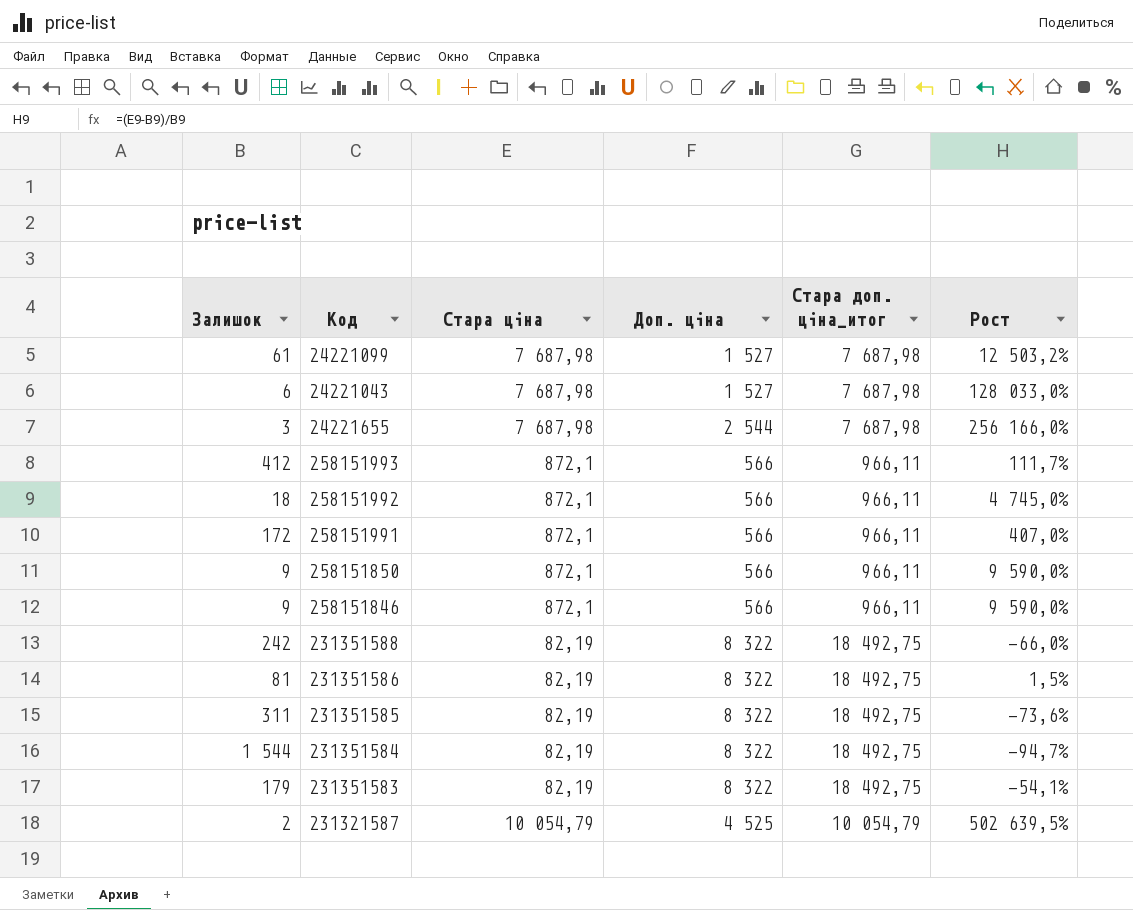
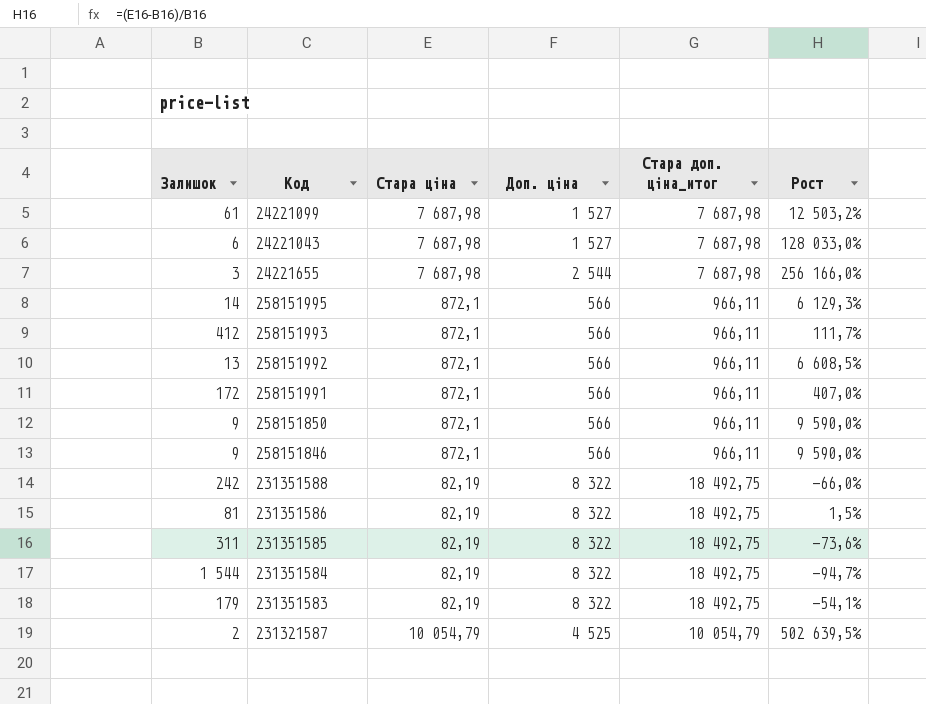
row 258151995: none -> 14 | 872,1 | 566 | 966,11 | 6 129,3%
258151992 | Залишок: 18 -> 13
258151992 | Рост: 4 745,0% -> 6 608,5%

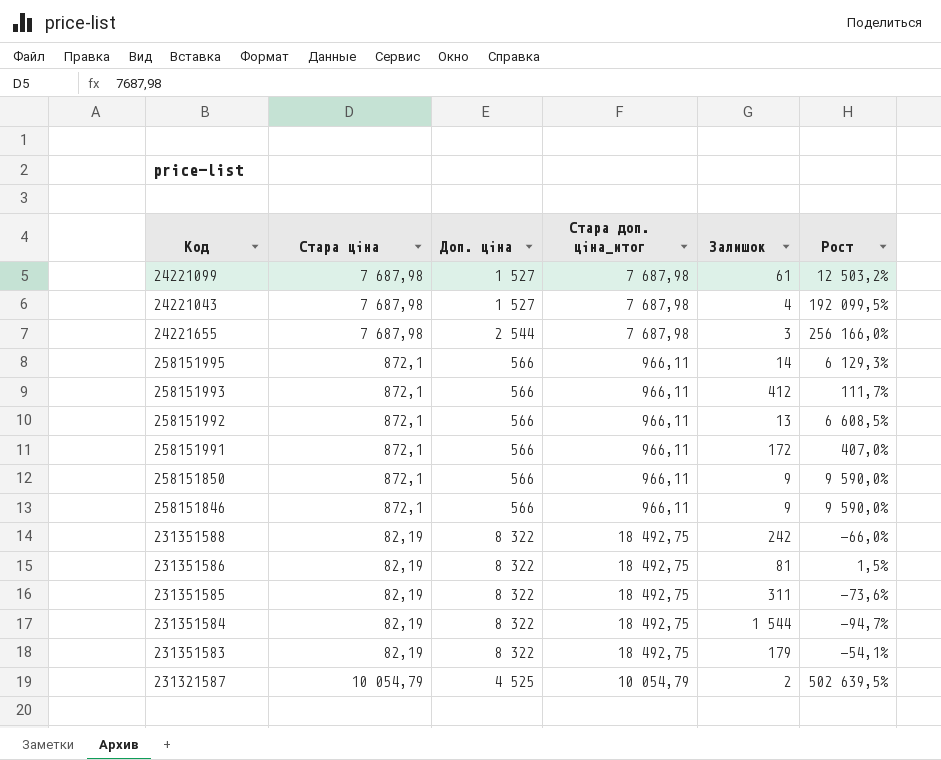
column Залишок | position: 1 -> 5
24221043 | Залишок: 6 -> 4
24221043 | Рост: 128 033,0% -> 192 099,5%

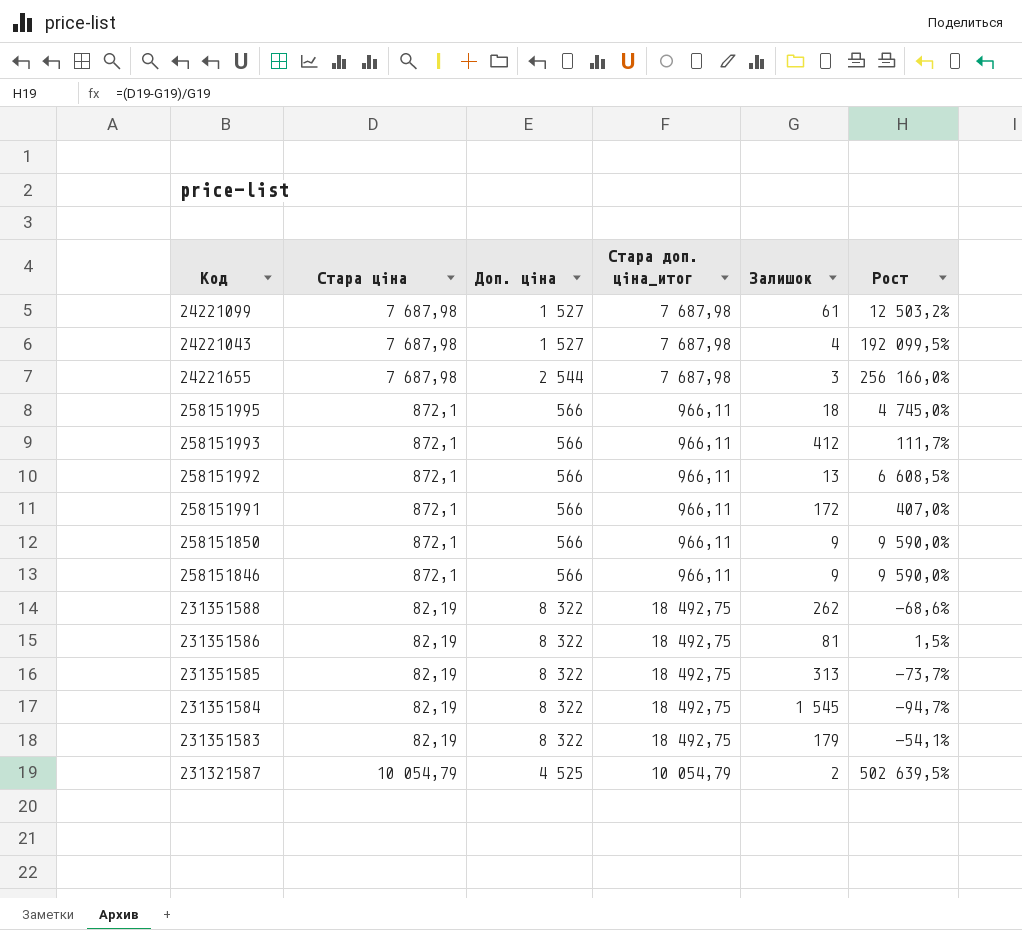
258151995 | Залишок: 14 -> 18
258151995 | Рост: 6 129,3% -> 4 745,0%
231351588 | Залишок: 242 -> 262
231351588 | Рост: -66,0% -> -68,6%
231351585 | Залишок: 311 -> 313
231351585 | Рост: -73,6% -> -73,7%
231351584 | Залишок: 1 544 -> 1 545

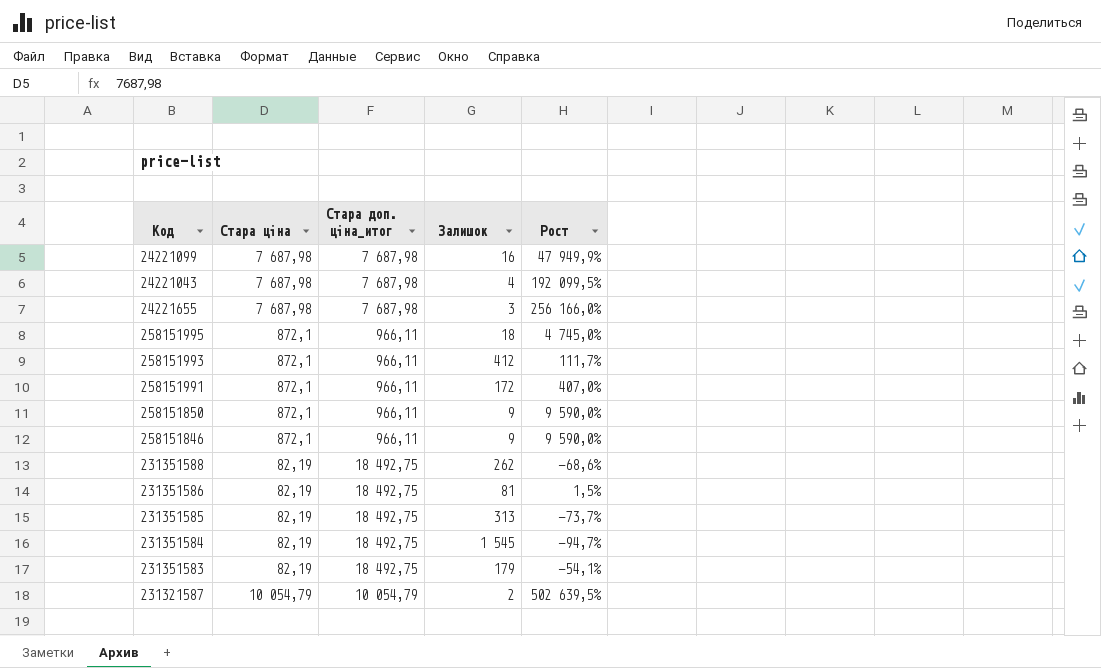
column Доп. ціна | position: 3 -> none
row 258151992: 872,1 | 566 | 966,11 | 13 | 6 608,5% -> none
24221099 | Залишок: 61 -> 16
24221099 | Рост: 12 503,2% -> 47 949,9%

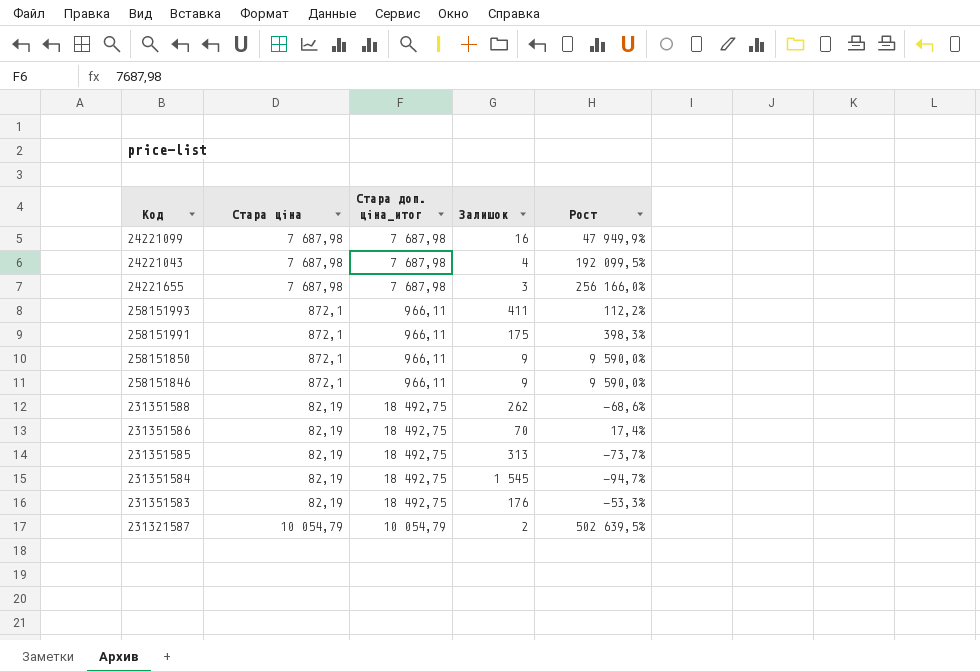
row 258151995: 872,1 | 966,11 | 18 | 4 745,0% -> none
258151993 | Залишок: 412 -> 411
258151993 | Рост: 111,7% -> 112,2%
258151991 | Залишок: 172 -> 175
258151991 | Рост: 407,0% -> 398,3%
231351586 | Залишок: 81 -> 70
231351586 | Рост: 1,5% -> 17,4%
231351583 | Залишок: 179 -> 176
231351583 | Рост: -54,1% -> -53,3%

